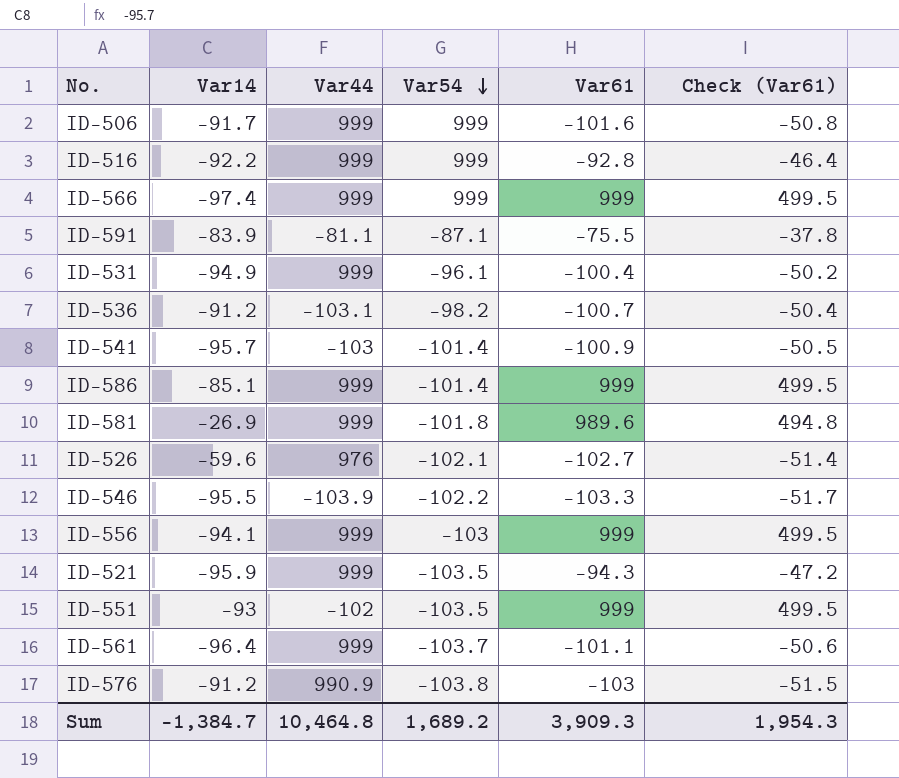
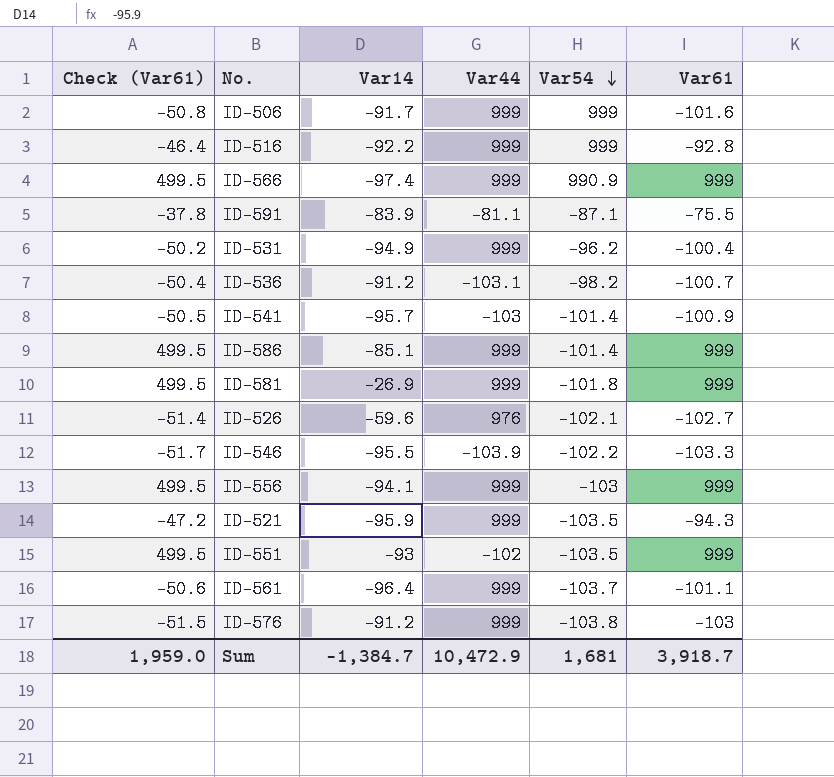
column Check (Var61) | position: 6 -> 1
ID-566 | Var54: 999 -> 990.9
ID-531 | Var54: -96.1 -> -96.2
ID-581 | Check (Var61): 494.8 -> 499.5
ID-581 | Var61: 989.6 -> 999
ID-576 | Var44: 990.9 -> 999
Sum | Check (Var61): 1,954.3 -> 1,959.0
Sum | Var44: 10,464.8 -> 10,472.9
Sum | Var54: 1,689.2 -> 1,681
Sum | Var61: 3,909.3 -> 3,918.7

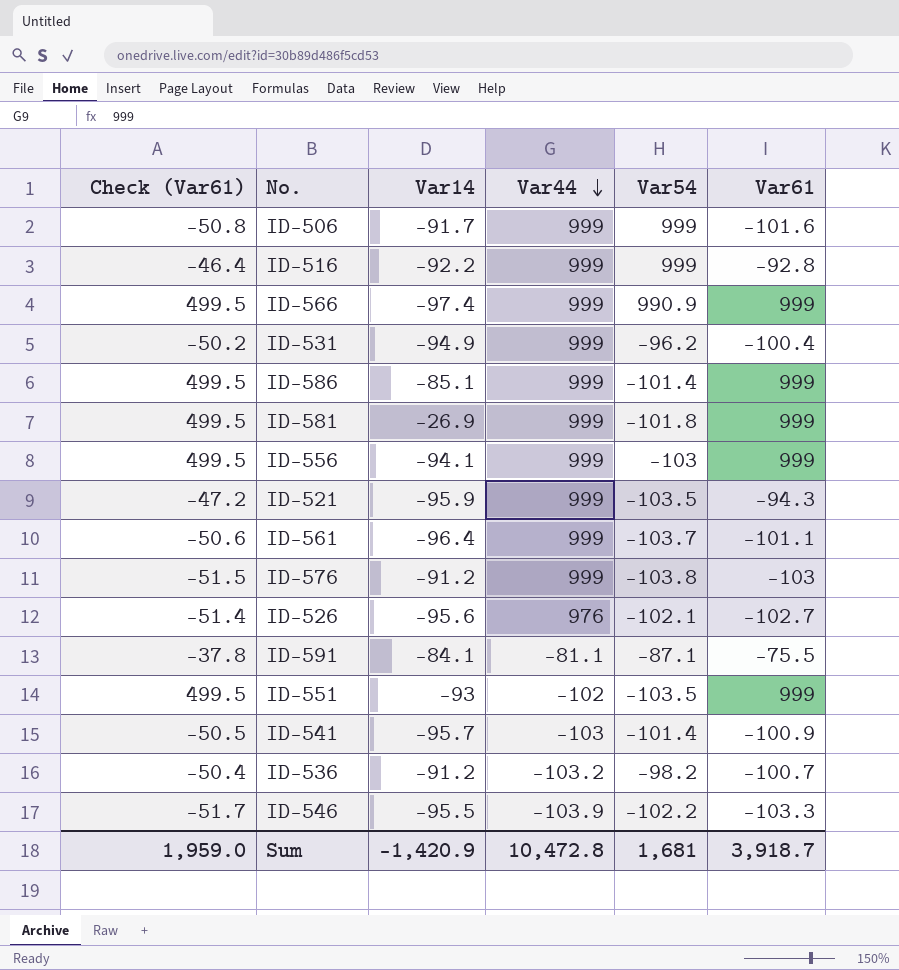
row order: Var54 descending -> Var44 descending
ID-526 | Var14: -59.6 -> -95.6
ID-591 | Var14: -83.9 -> -84.1
ID-536 | Var44: -103.1 -> -103.2
Sum | Var14: -1,384.7 -> -1,420.9
Sum | Var44: 10,472.9 -> 10,472.8

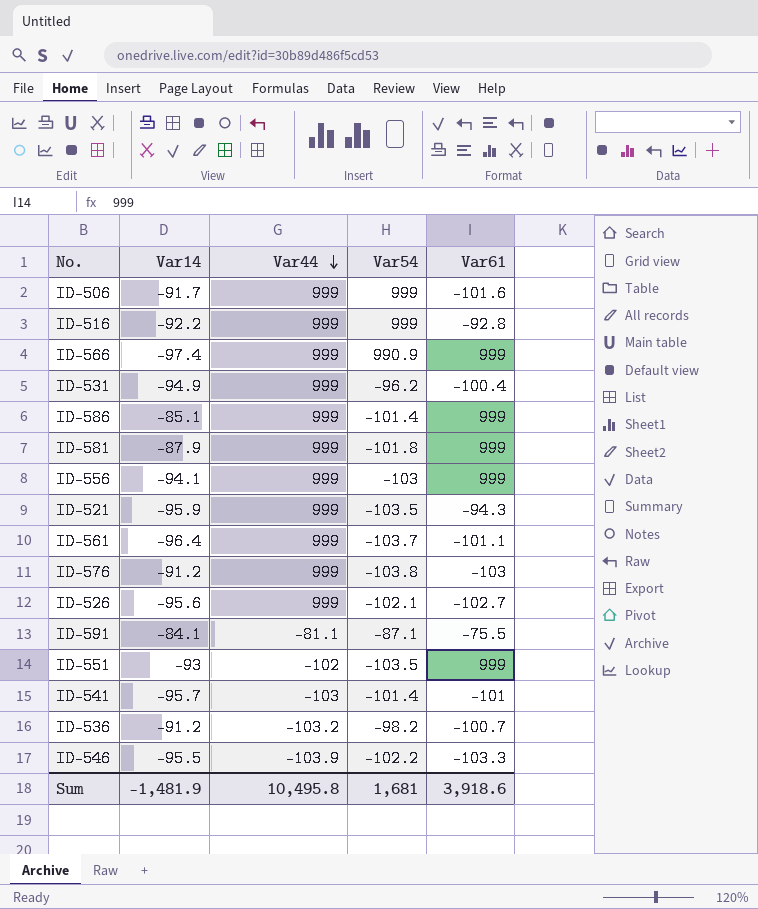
column Check (Var61) | formula: [Var61] * 0.5 -> none
ID-581 | Var14: -26.9 -> -87.9
ID-526 | Var44: 976 -> 999
ID-541 | Var61: -100.9 -> -101
Sum | Var14: -1,420.9 -> -1,481.9
Sum | Var44: 10,472.8 -> 10,495.8
Sum | Var61: 3,918.7 -> 3,918.6

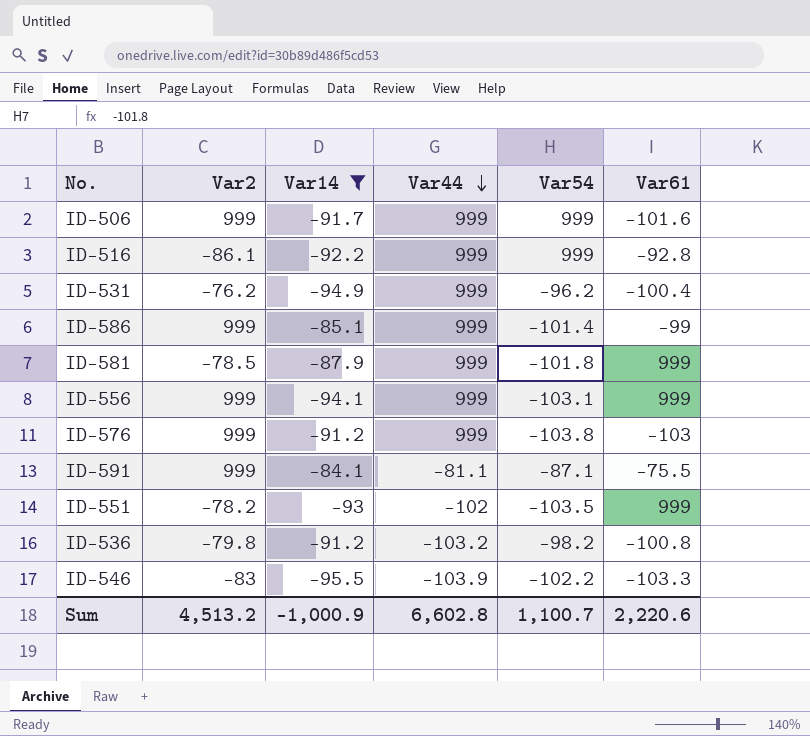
filter: none -> Var14 >= -95.5
column Var2 | position: none -> 2
ID-586 | Var61: 999 -> -99
ID-556 | Var54: -103 -> -103.1
ID-536 | Var61: -100.7 -> -100.8
Sum | Var14: -1,481.9 -> -1,000.9
Sum | Var44: 10,495.8 -> 6,602.8
Sum | Var54: 1,681 -> 1,100.7
Sum | Var61: 3,918.6 -> 2,220.6

